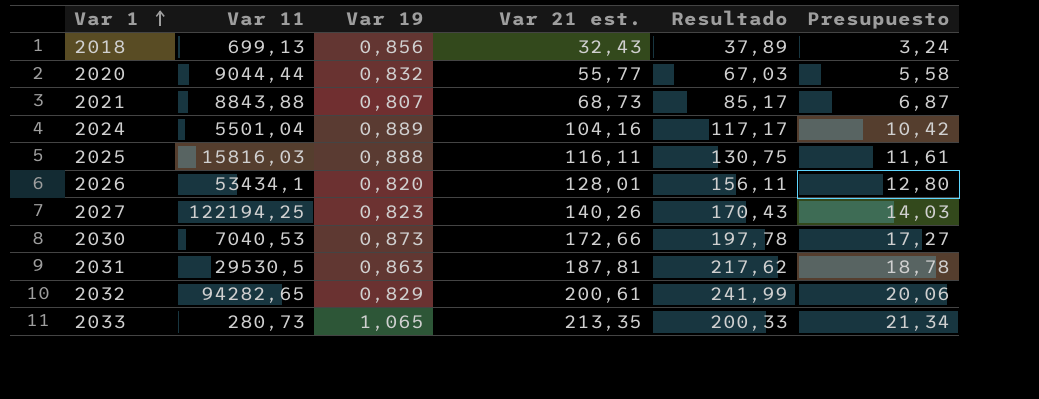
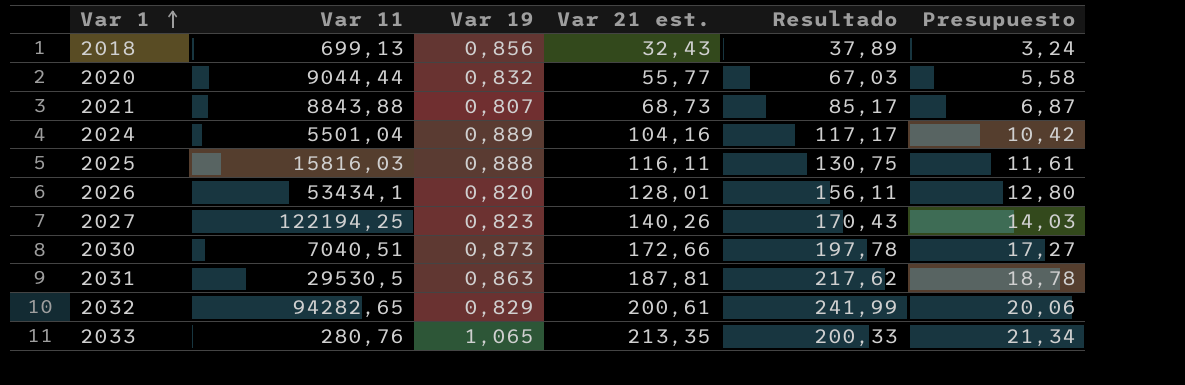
2030 | Var 11: 7040,53 -> 7040,51
2033 | Var 11: 280,73 -> 280,76

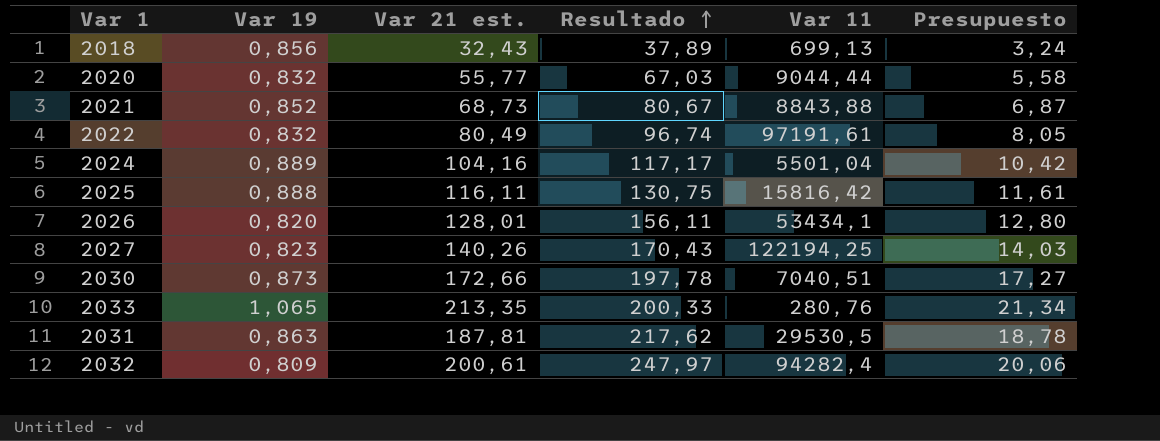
row order: Var 1 ascending -> Resultado ascending
column Var 11 | position: 2 -> 5
2021 | Var 19: 0,807 -> 0,852
2021 | Resultado: 85,17 -> 80,67
row 2022: none -> 0,832 | 80,49 | 96,74 | 97191,61 | 8,05
2025 | Var 11: 15816,03 -> 15816,42
2032 | Var 19: 0,829 -> 0,809
2032 | Resultado: 241,99 -> 247,97
2032 | Var 11: 94282,65 -> 94282,4

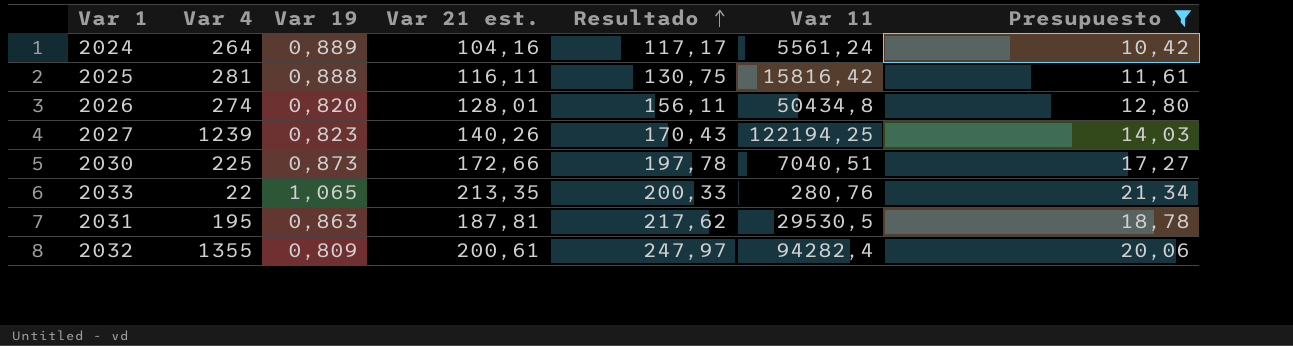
filter: none -> Presupuesto >= 10,42
column Var 4 | position: none -> 2
2024 | Var 11: 5501,04 -> 5561,24
2026 | Var 11: 53434,1 -> 50434,8

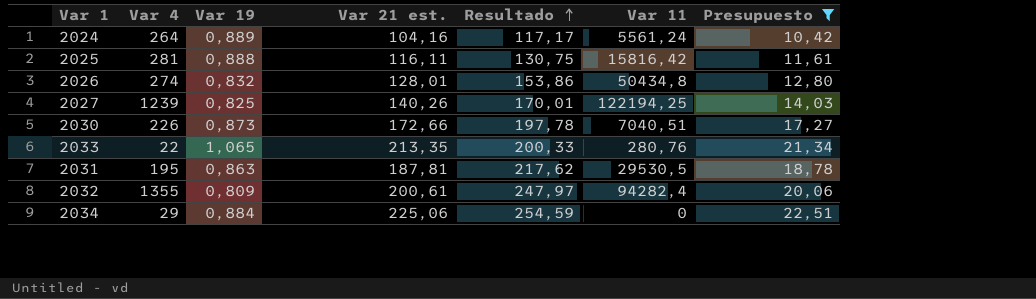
2026 | Var 19: 0,820 -> 0,832
2026 | Resultado: 156,11 -> 153,86
2027 | Var 19: 0,823 -> 0,825
2027 | Resultado: 170,43 -> 170,01
2030 | Var 4: 225 -> 226
row 2034: none -> 29 | 0,884 | 225,06 | 254,59 | 0 | 22,51

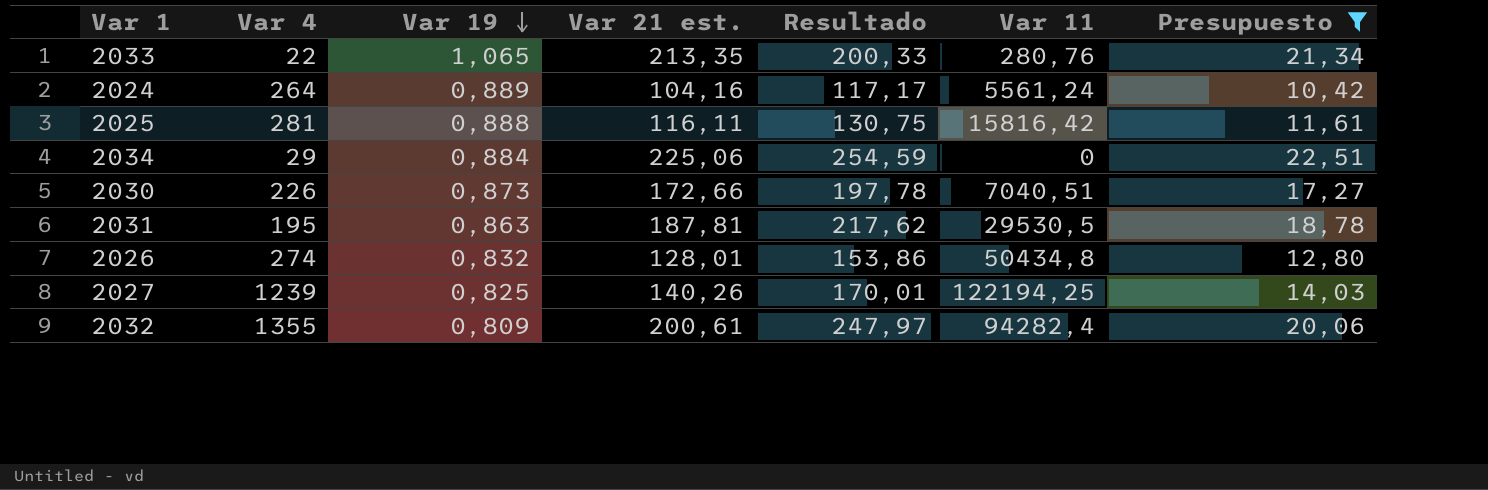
row order: Resultado ascending -> Var 19 descending

